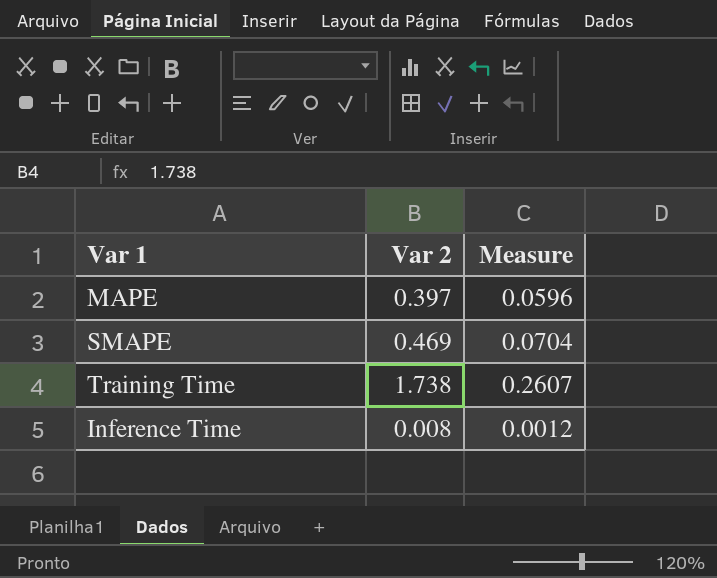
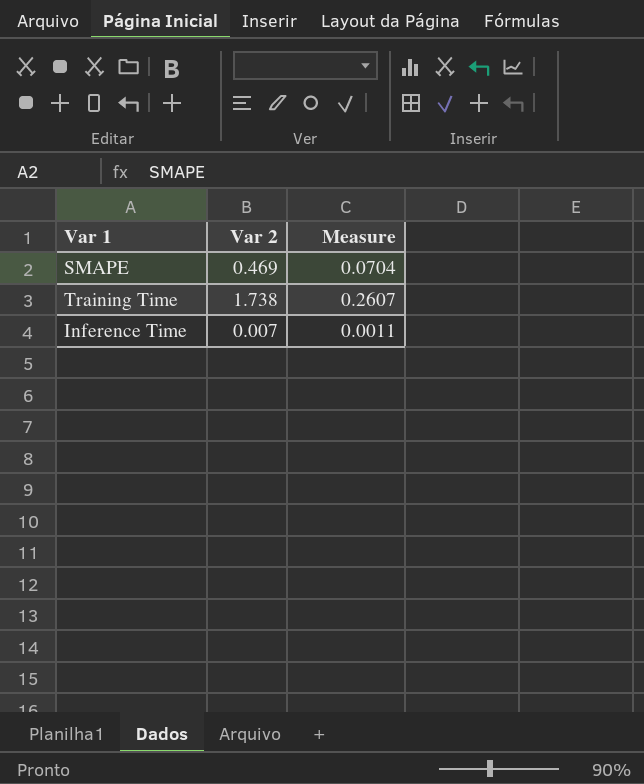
row MAPE: 0.397 | 0.0596 -> none
Inference Time | Var 2: 0.008 -> 0.007
Inference Time | Measure: 0.0012 -> 0.0011

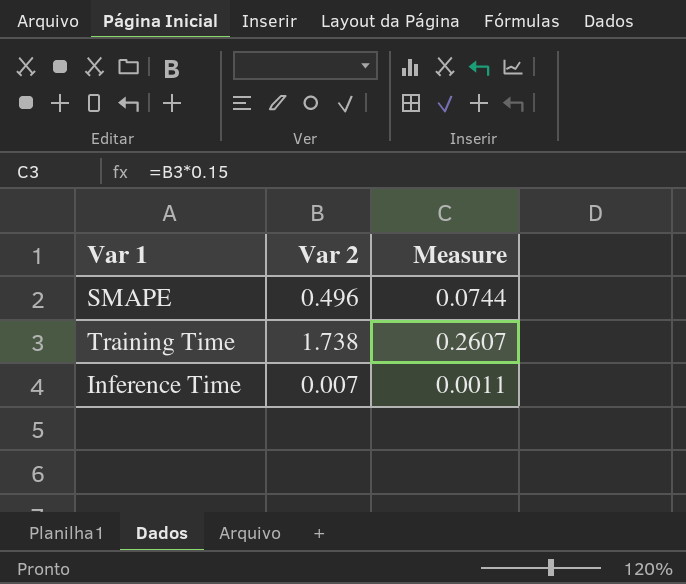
SMAPE | Var 2: 0.469 -> 0.496
SMAPE | Measure: 0.0704 -> 0.0744

